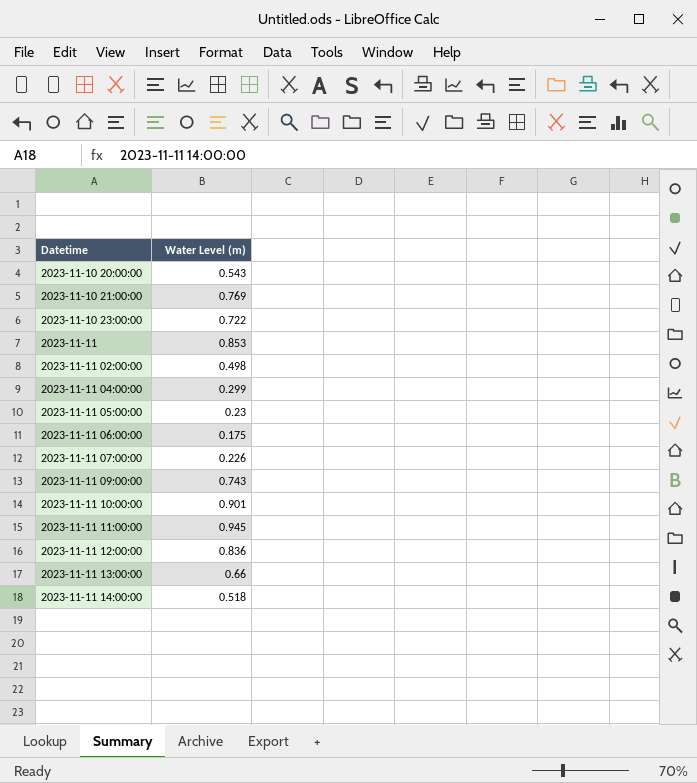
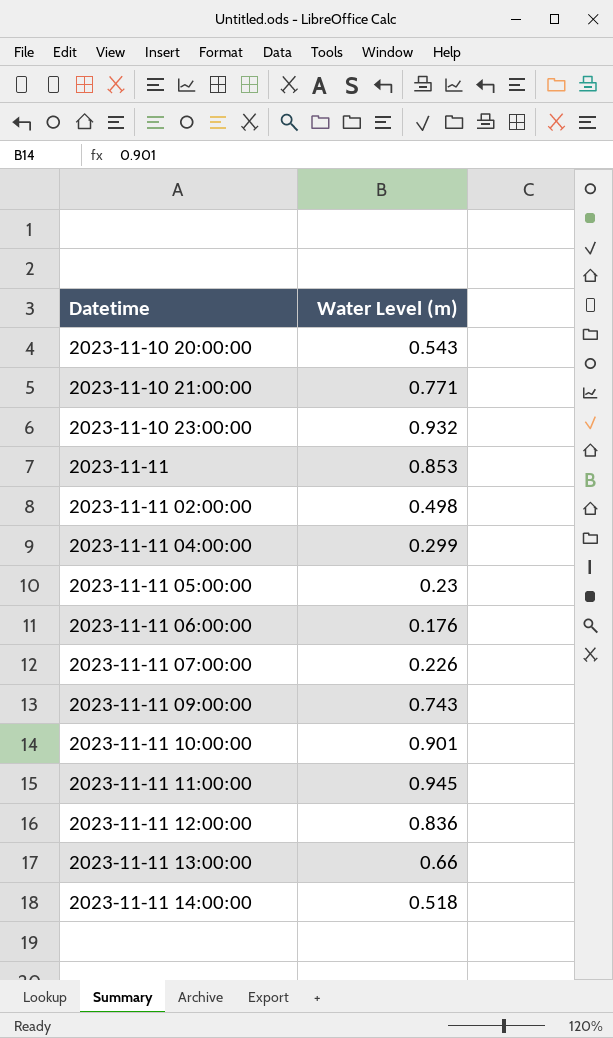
2023-11-10 21:00:00 | Water Level (m): 0.769 -> 0.771
2023-11-10 23:00:00 | Water Level (m): 0.722 -> 0.932
2023-11-11 06:00:00 | Water Level (m): 0.175 -> 0.176

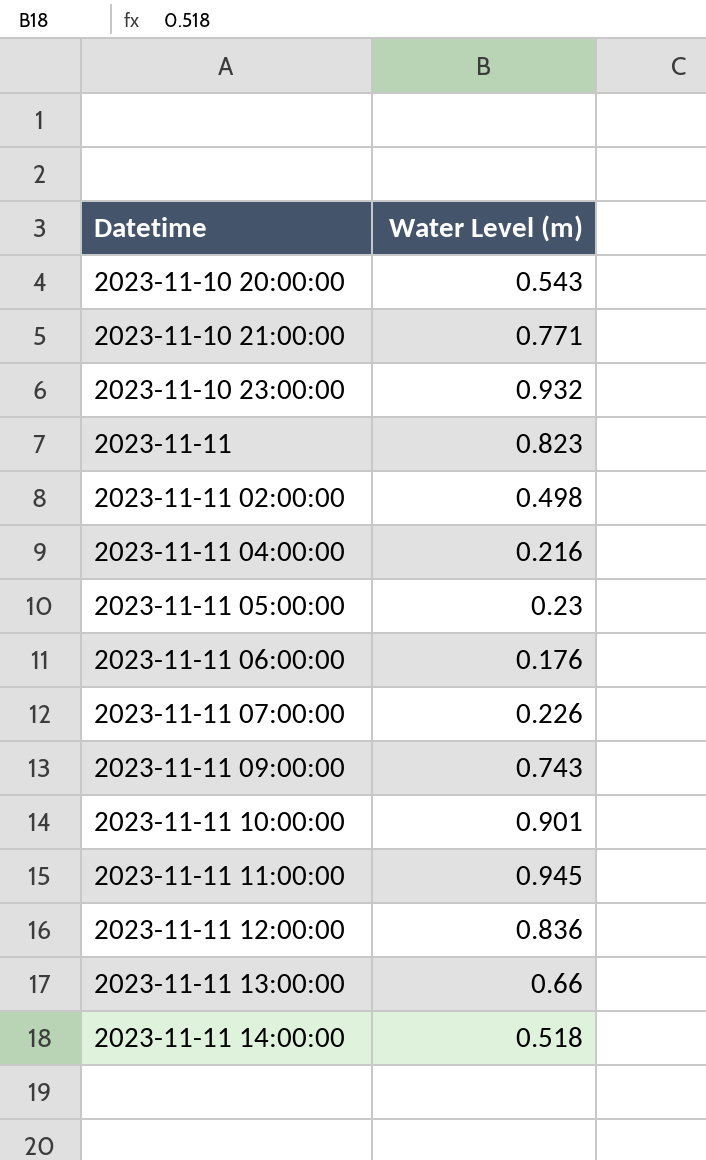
2023-11-11 | Water Level (m): 0.853 -> 0.823
2023-11-11 04:00:00 | Water Level (m): 0.299 -> 0.216

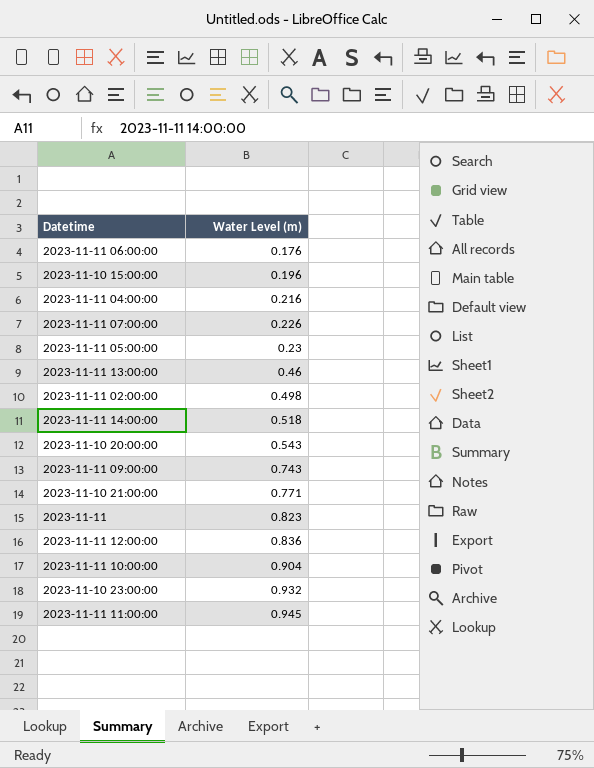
row order: Datetime ascending -> Water Level (m) ascending
row 2023-11-10 15:00:00: none -> 0.196
2023-11-11 13:00:00 | Water Level (m): 0.66 -> 0.46
2023-11-11 10:00:00 | Water Level (m): 0.901 -> 0.904

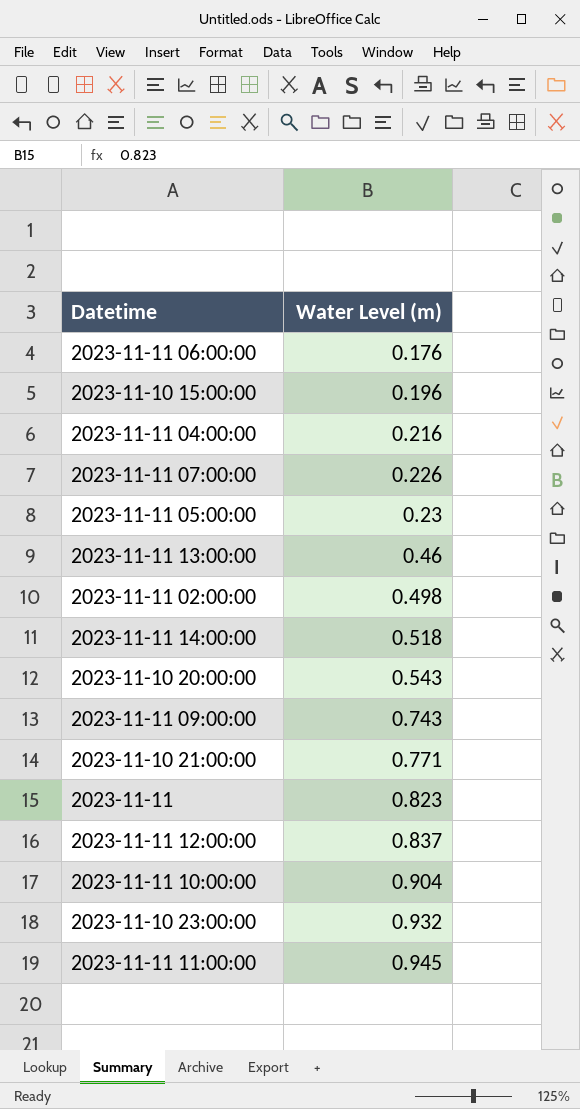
2023-11-11 12:00:00 | Water Level (m): 0.836 -> 0.837

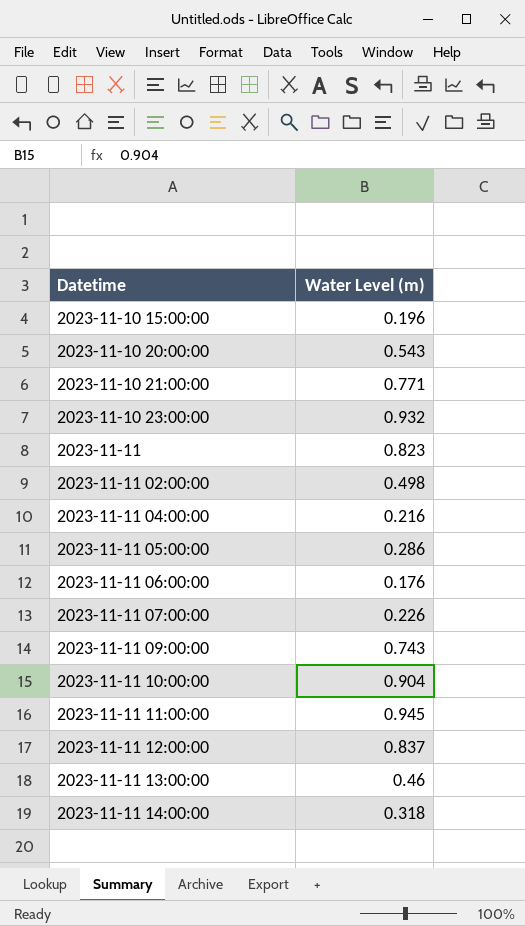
row order: Water Level (m) ascending -> Datetime ascending
2023-11-11 05:00:00 | Water Level (m): 0.23 -> 0.286
2023-11-11 14:00:00 | Water Level (m): 0.518 -> 0.318

